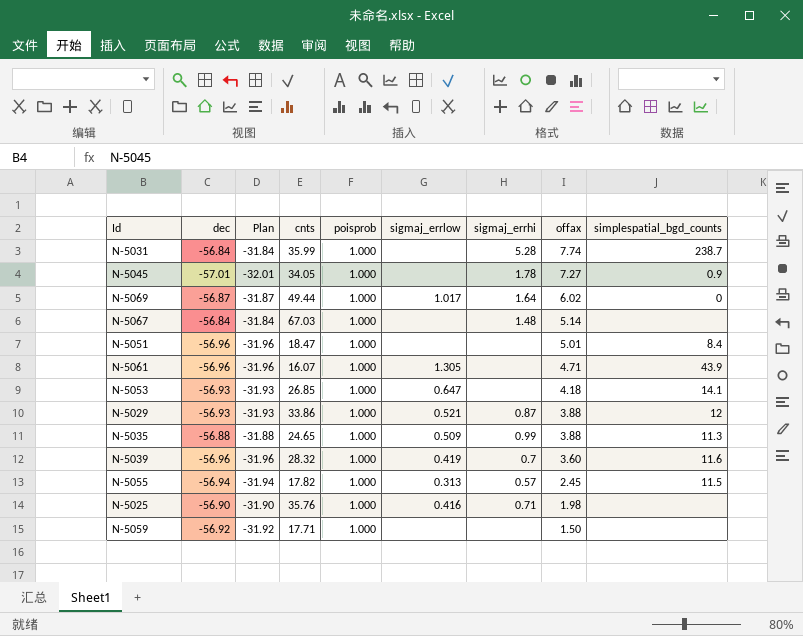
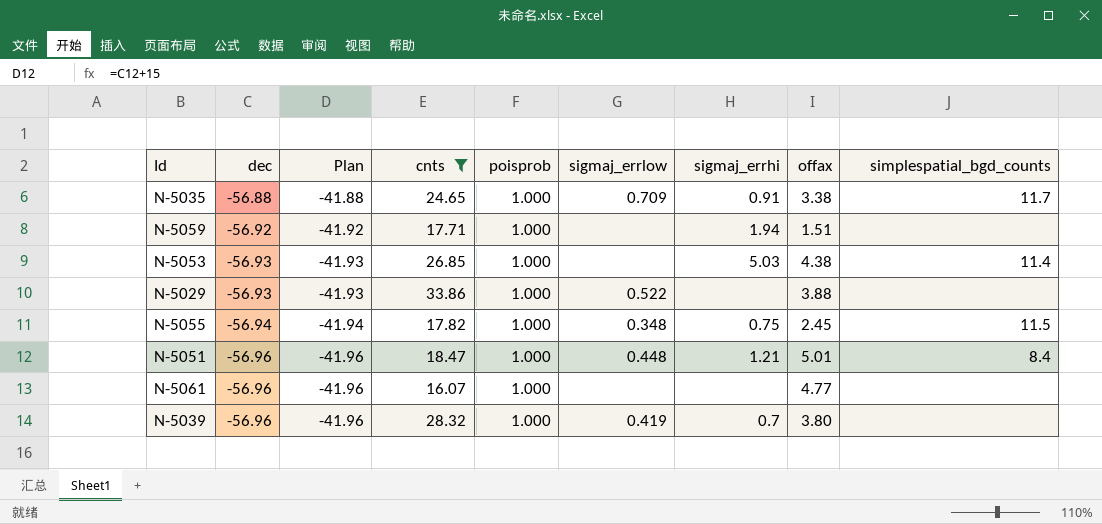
filter: none -> cnts <= 33.86
row order: offax descending -> dec descending
column Plan | formula: [dec] + 25 -> [dec] + 15
N-5035 | sigmaj_errlow: 0.509 -> 0.709
N-5035 | sigmaj_errhi: 0.99 -> 0.91
N-5035 | offax: 3.88 -> 3.38
N-5035 | simplespatial_bgd_counts: 11.3 -> 11.7
N-5059 | sigmaj_errhi: none -> 1.94
N-5059 | offax: 1.50 -> 1.51
N-5053 | sigmaj_errlow: 0.647 -> none
N-5053 | sigmaj_errhi: none -> 5.03
N-5053 | offax: 4.18 -> 4.38
N-5053 | simplespatial_bgd_counts: 14.1 -> 11.4
N-5029 | sigmaj_errlow: 0.521 -> 0.522
N-5029 | sigmaj_errhi: 0.87 -> none
N-5029 | simplespatial_bgd_counts: 12 -> none
N-5055 | sigmaj_errlow: 0.313 -> 0.348
N-5055 | sigmaj_errhi: 0.57 -> 0.75
N-5051 | sigmaj_errlow: none -> 0.448
N-5051 | sigmaj_errhi: none -> 1.21
N-5061 | sigmaj_errlow: 1.305 -> none
N-5061 | offax: 4.71 -> 4.77
N-5061 | simplespatial_bgd_counts: 43.9 -> none
N-5039 | offax: 3.60 -> 3.80
N-5039 | simplespatial_bgd_counts: 11.6 -> none

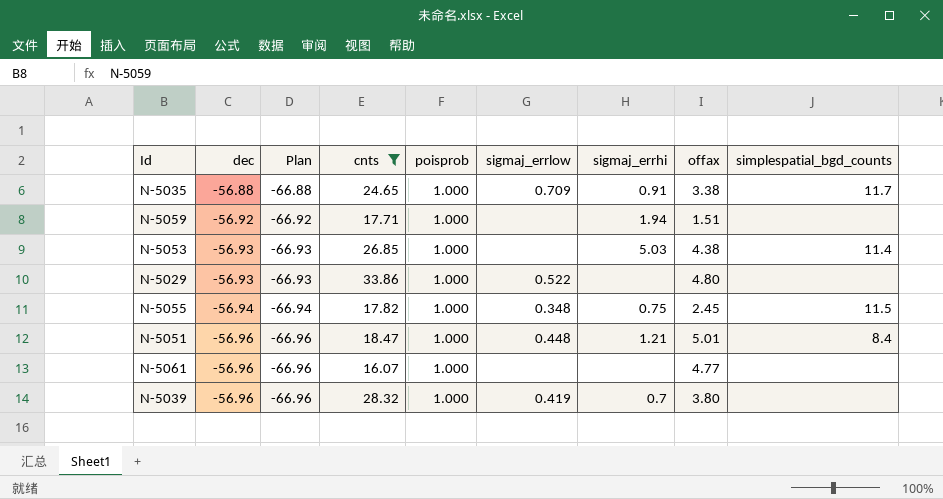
column Plan | formula: [dec] + 15 -> [dec] - 10
N-5029 | offax: 3.88 -> 4.80

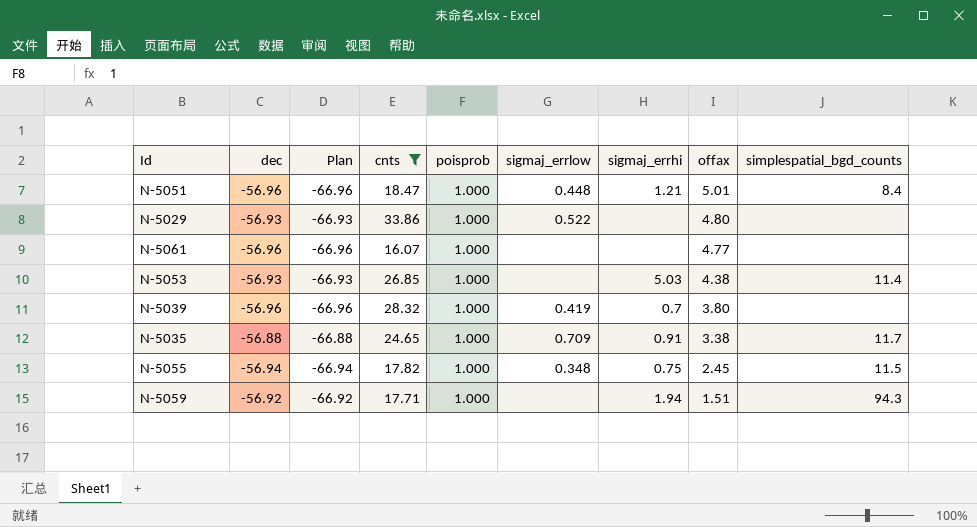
row order: dec descending -> offax descending
N-5059 | simplespatial_bgd_counts: none -> 94.3

